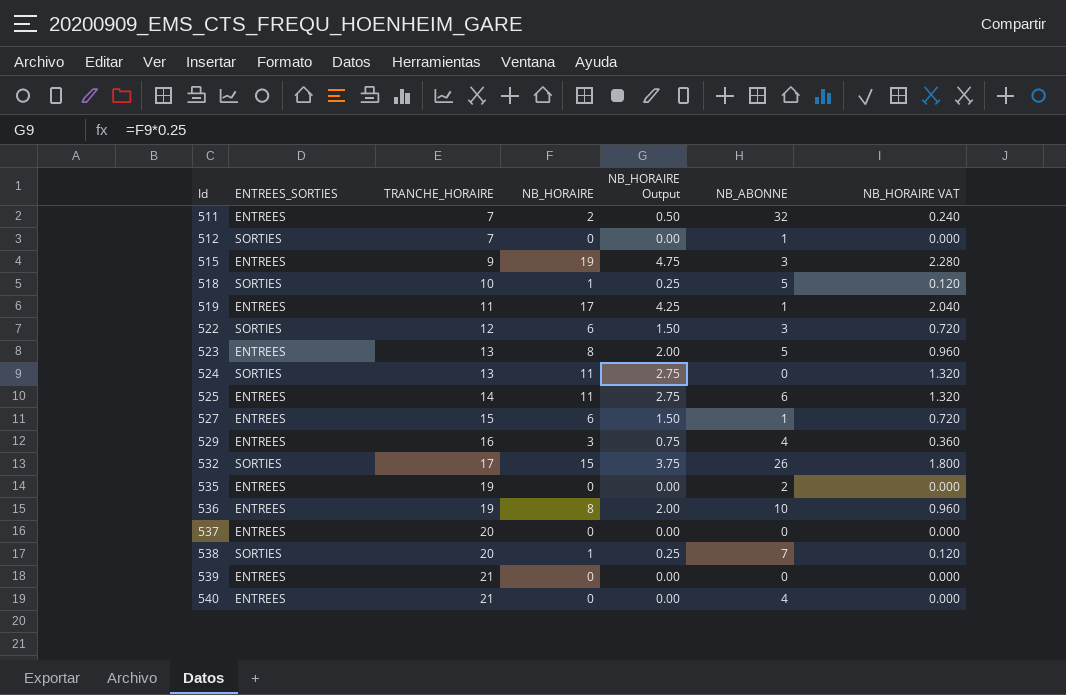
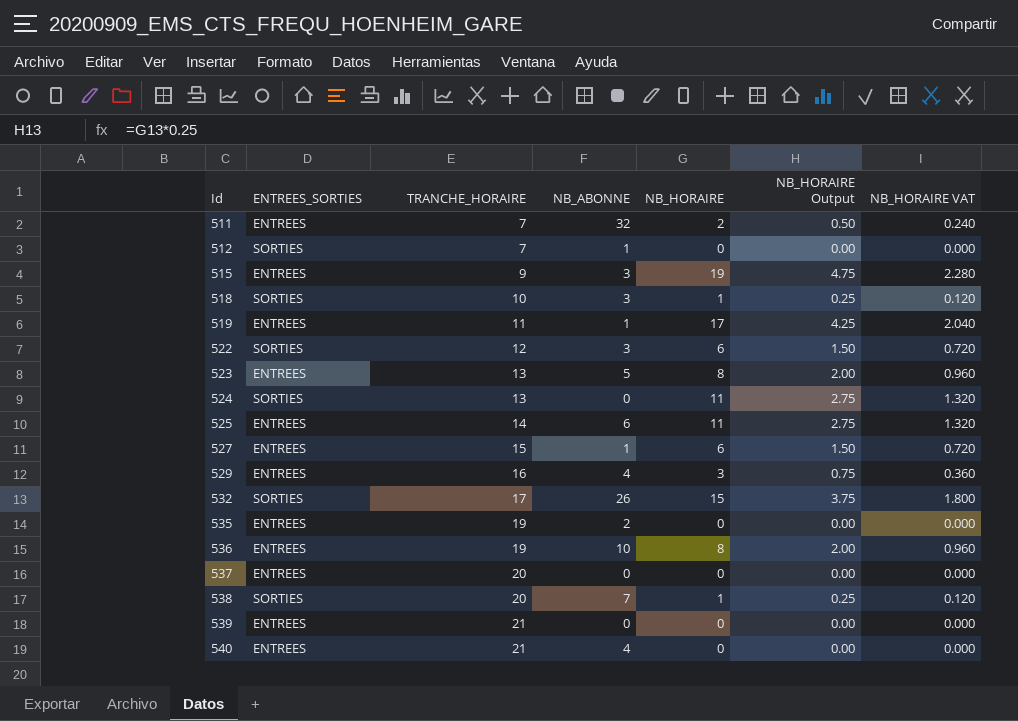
column NB_ABONNE | position: 6 -> 4
518 | NB_ABONNE: 5 -> 3

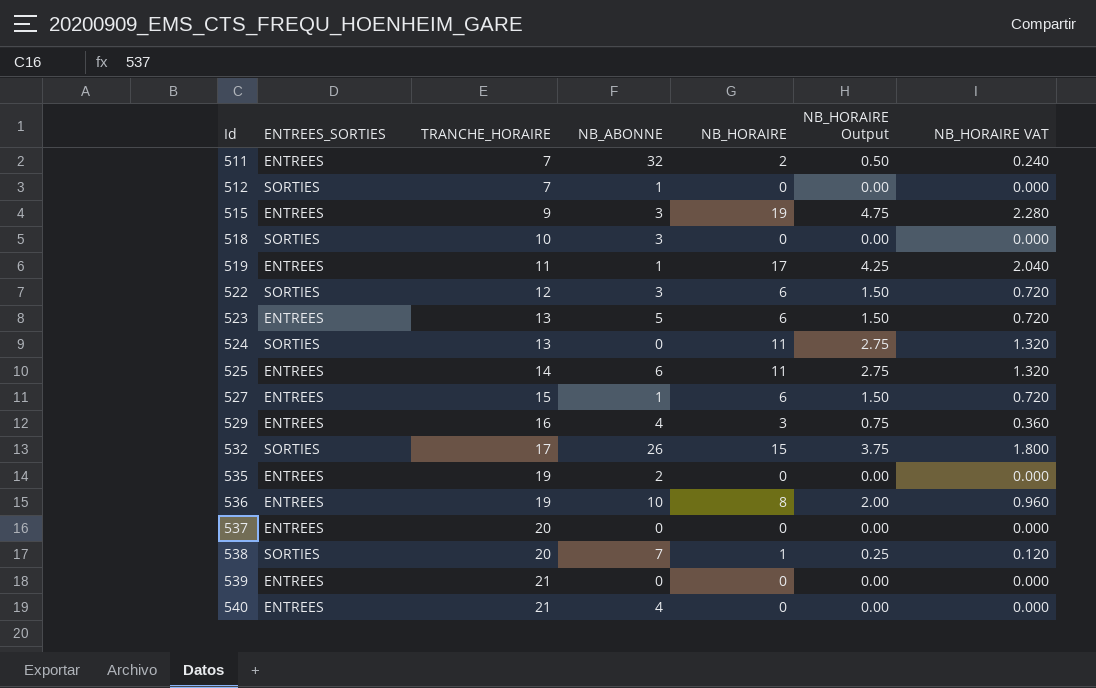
518 | NB_HORAIRE: 1 -> 0
518 | NB_HORAIRE Output: 0.25 -> 0.00
518 | NB_HORAIRE VAT: 0.120 -> 0.000
523 | NB_HORAIRE: 8 -> 6
523 | NB_HORAIRE Output: 2.00 -> 1.50
523 | NB_HORAIRE VAT: 0.960 -> 0.720

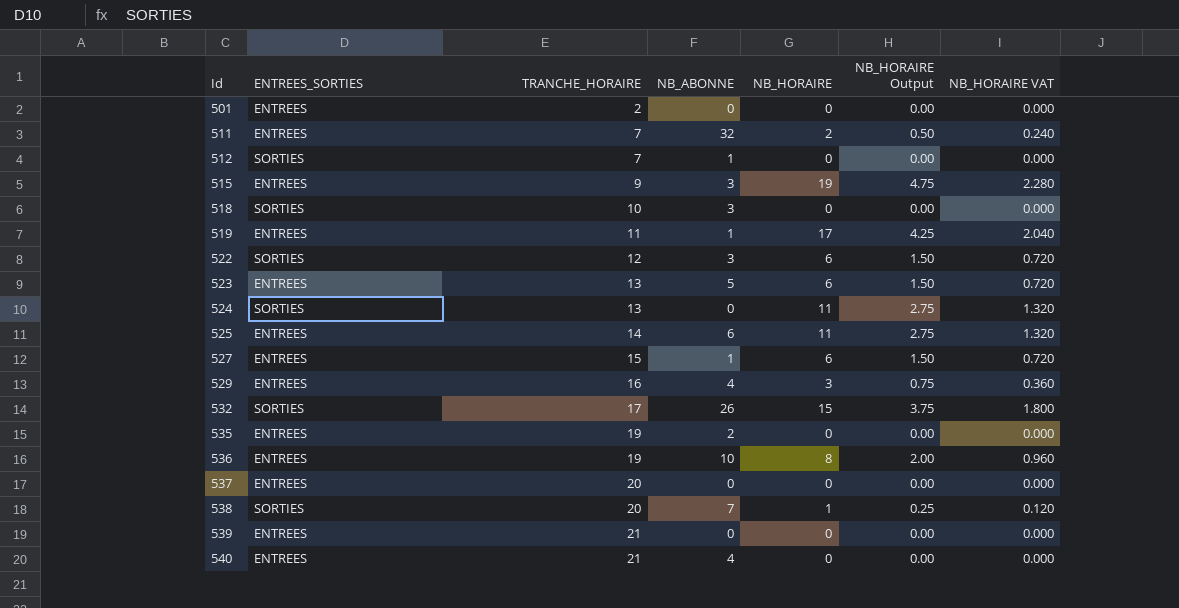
row 501: none -> ENTREES | 2 | 0 | 0 | 0.00 | 0.000

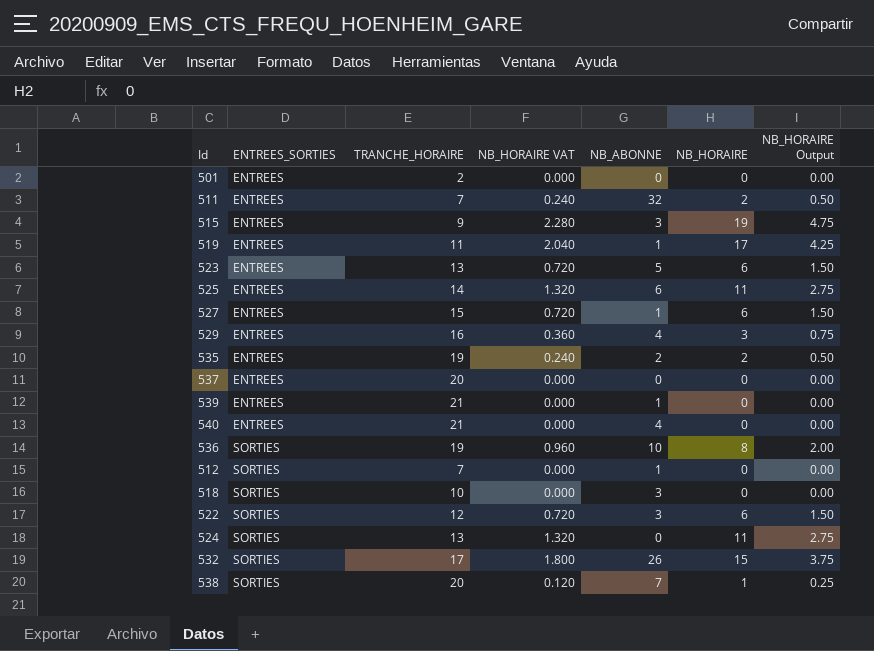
row order: Id ascending -> ENTREES_SORTIES ascending
column NB_HORAIRE VAT | position: 7 -> 4
535 | NB_HORAIRE VAT: 0.000 -> 0.240
535 | NB_HORAIRE: 0 -> 2
535 | NB_HORAIRE Output: 0.00 -> 0.50
539 | NB_ABONNE: 0 -> 1
536 | ENTREES_SORTIES: ENTREES -> SORTIES

